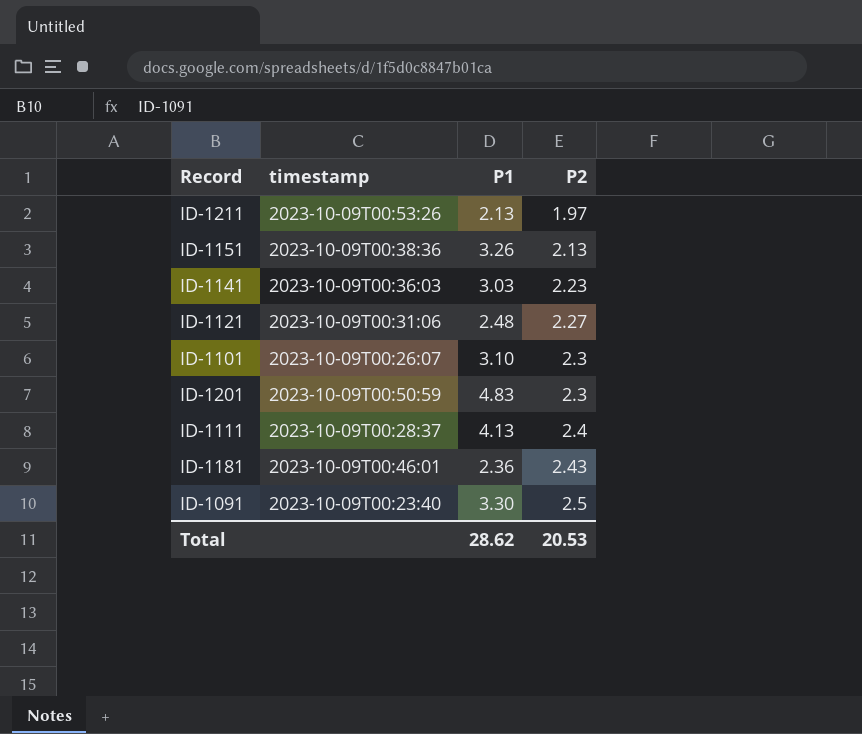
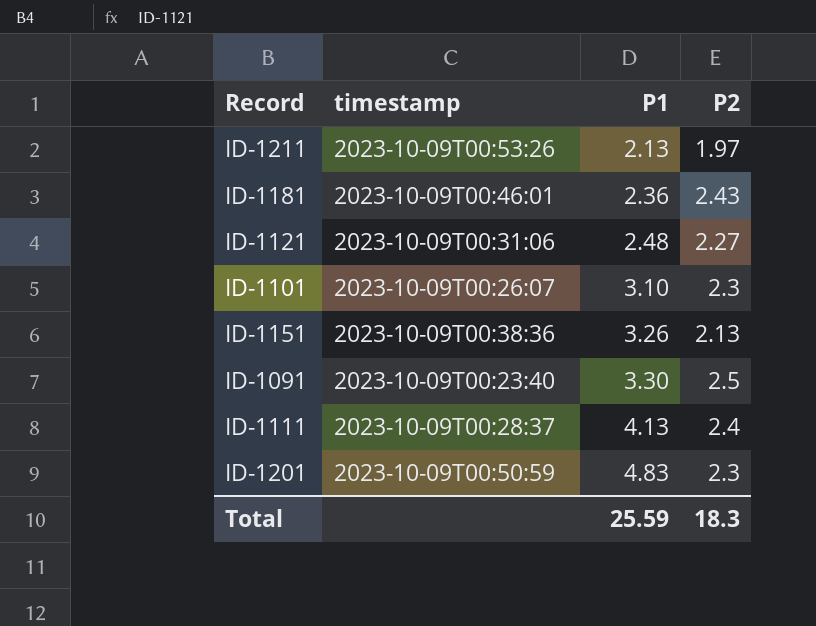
row order: P2 ascending -> P1 ascending
row ID-1141: 2023-10-09T00:36:03 | 3.03 | 2.23 -> none
Total | P1: 28.62 -> 25.59
Total | P2: 20.53 -> 18.3

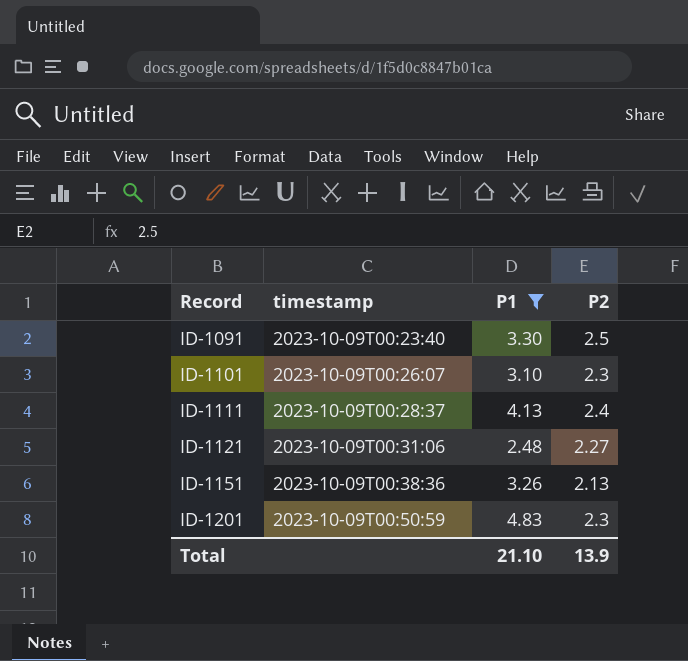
filter: none -> P1 >= 2.48
row order: P1 ascending -> Record ascending
Total | P1: 25.59 -> 21.10
Total | P2: 18.3 -> 13.9

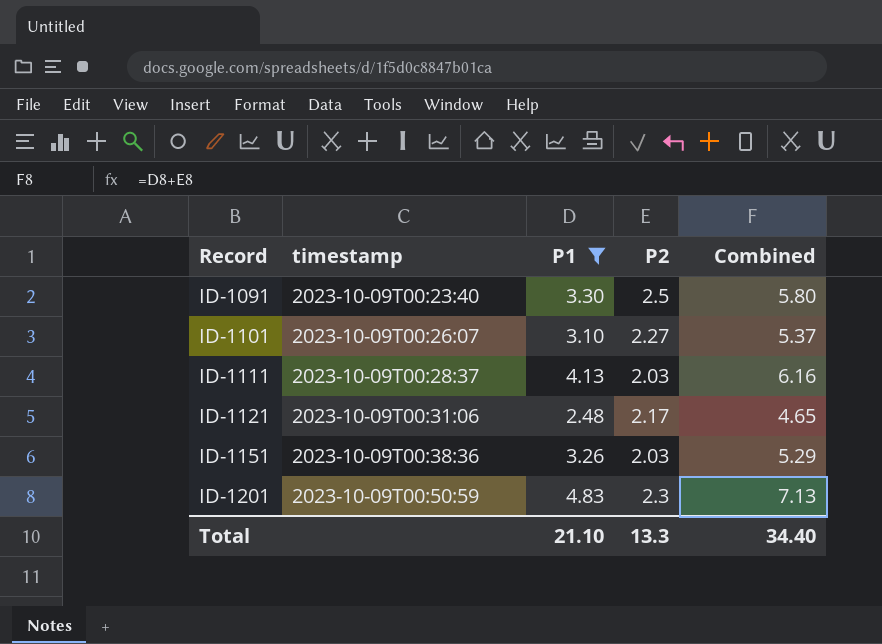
column Combined | formula: none -> [P1] + [P2]
ID-1101 | P2: 2.3 -> 2.27
ID-1111 | P2: 2.4 -> 2.03
ID-1121 | P2: 2.27 -> 2.17
ID-1151 | P2: 2.13 -> 2.03
Total | P2: 13.9 -> 13.3

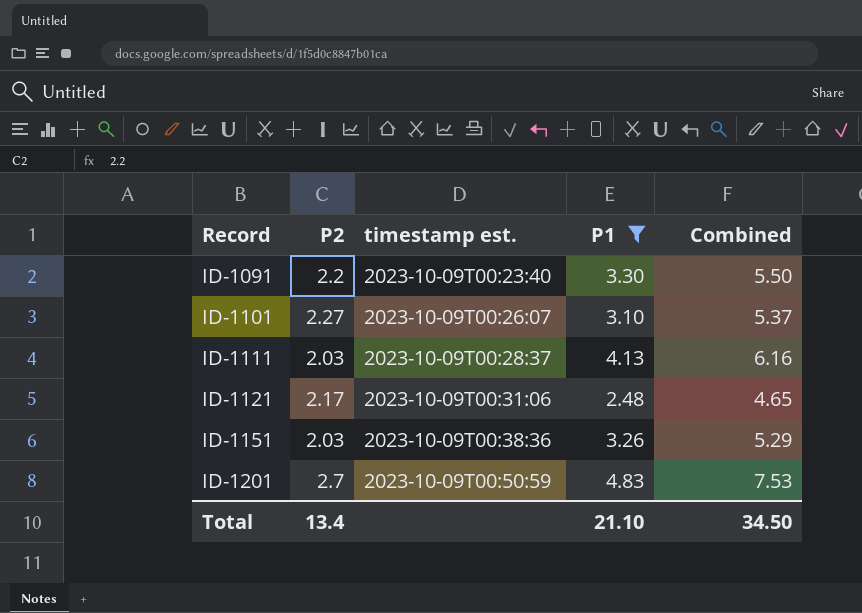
column P2 | position: 4 -> 2
column name: timestamp -> timestamp est.
ID-1091 | P2: 2.5 -> 2.2
ID-1091 | Combined: 5.80 -> 5.50
ID-1201 | P2: 2.3 -> 2.7
ID-1201 | Combined: 7.13 -> 7.53
Total | P2: 13.3 -> 13.4
Total | Combined: 34.40 -> 34.50

